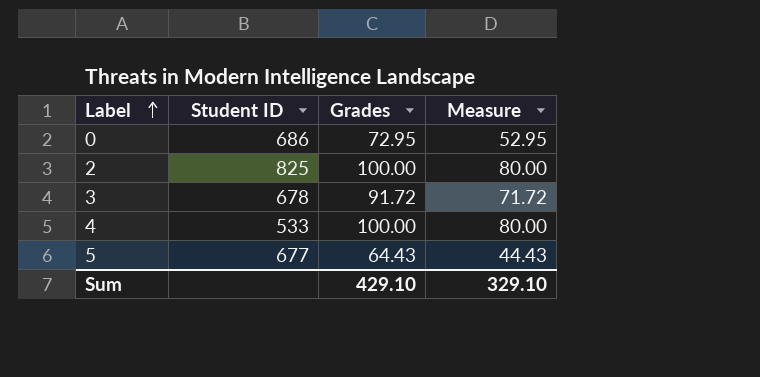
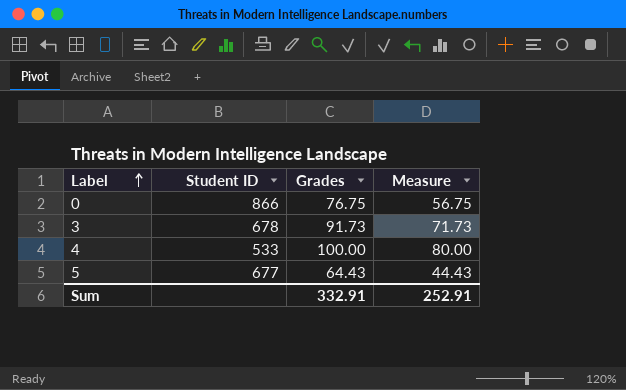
row 2: 825 | 100.00 | 80.00 -> none
0 | Student ID: 686 -> 866
0 | Grades: 72.95 -> 76.75
0 | Measure: 52.95 -> 56.75
3 | Grades: 91.72 -> 91.73
3 | Measure: 71.72 -> 71.73
Sum | Grades: 429.10 -> 332.91
Sum | Measure: 329.10 -> 252.91

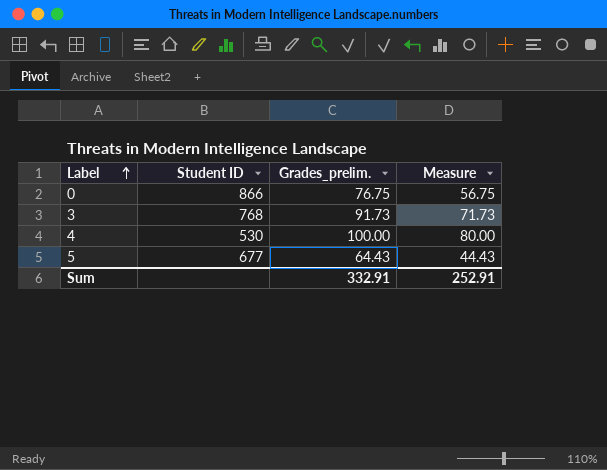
column name: Grades -> Grades_prelim.
3 | Student ID: 678 -> 768
4 | Student ID: 533 -> 530

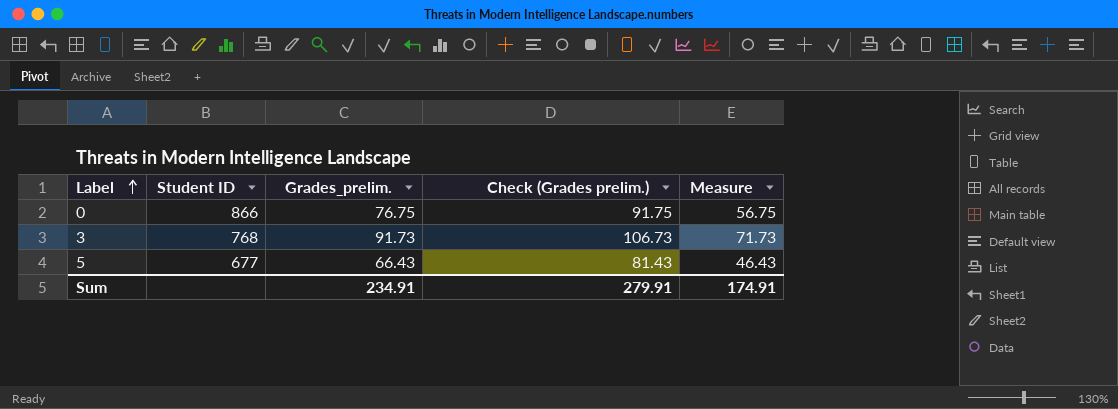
column Check (Grades prelim.) | formula: none -> [Grades_prelim.] + 15
row 4: 530 | 100.00 | 80.00 -> none
5 | Grades_prelim.: 64.43 -> 66.43
5 | Measure: 44.43 -> 46.43
Sum | Grades_prelim.: 332.91 -> 234.91
Sum | Measure: 252.91 -> 174.91

